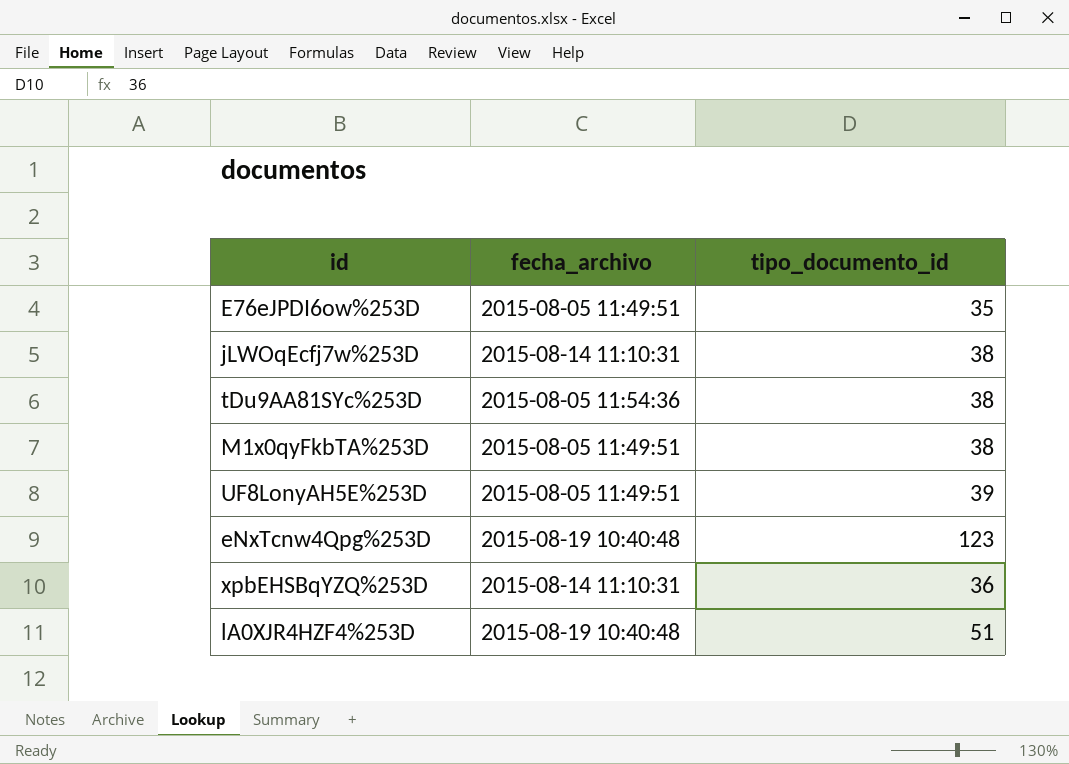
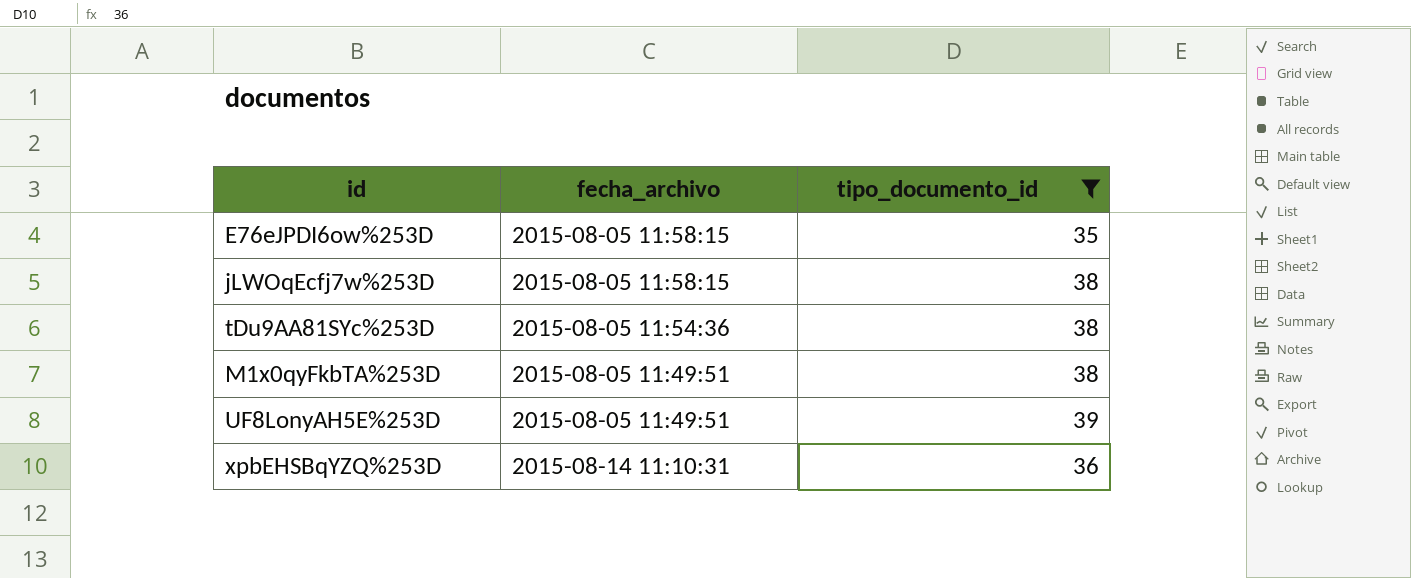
filter: none -> tipo_documento_id <= 39
E76eJPDI6ow%253D | fecha_archivo: 2015-08-05 11:49:51 -> 2015-08-05 11:58:15
jLWOqEcfj7w%253D | fecha_archivo: 2015-08-14 11:10:31 -> 2015-08-05 11:58:15

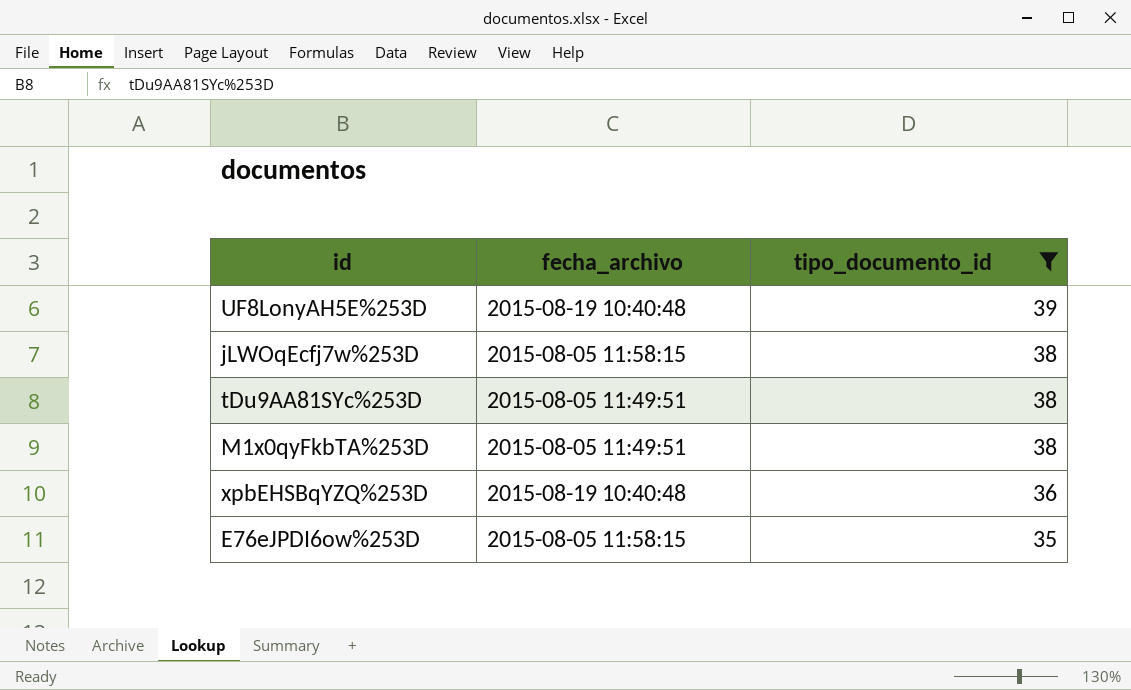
row order: none -> tipo_documento_id descending
UF8LonyAH5E%253D | fecha_archivo: 2015-08-05 11:49:51 -> 2015-08-19 10:40:48
tDu9AA81SYc%253D | fecha_archivo: 2015-08-05 11:54:36 -> 2015-08-05 11:49:51
xpbEHSBqYZQ%253D | fecha_archivo: 2015-08-14 11:10:31 -> 2015-08-19 10:40:48

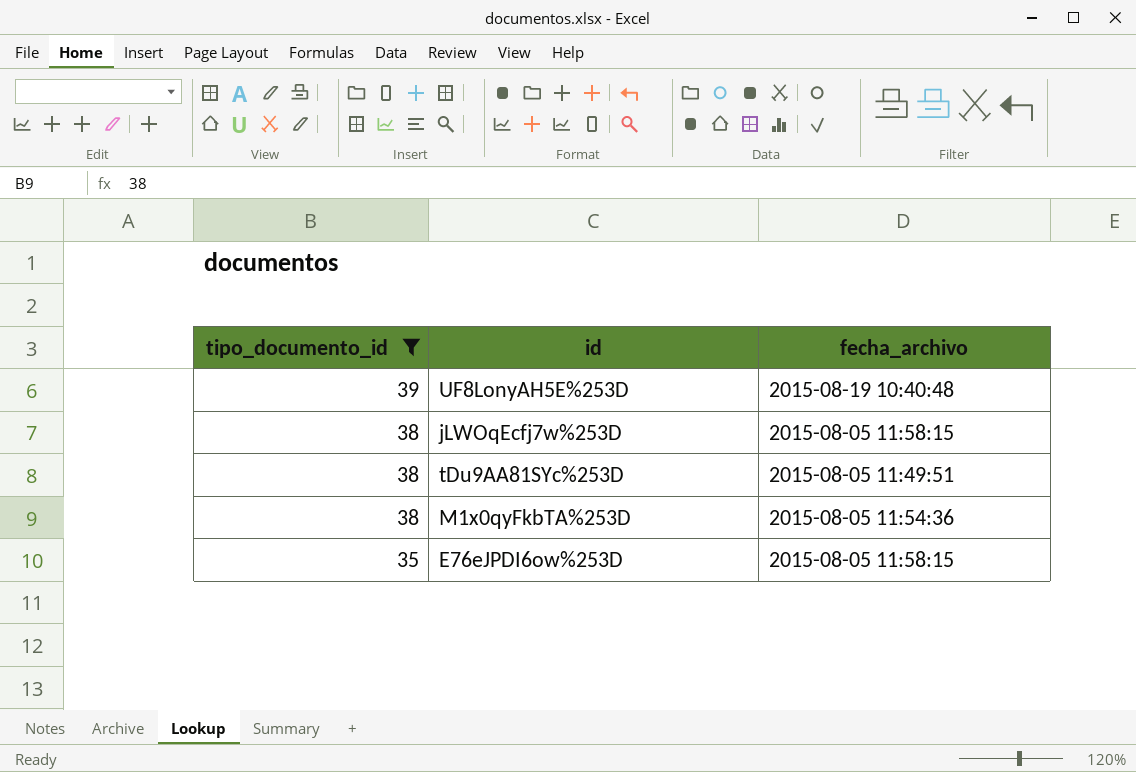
column tipo_documento_id | position: 3 -> 1
row xpbEHSBqYZQ%253D: 2015-08-19 10:40:48 | 36 -> none
M1x0qyFkbTA%253D | fecha_archivo: 2015-08-05 11:49:51 -> 2015-08-05 11:54:36

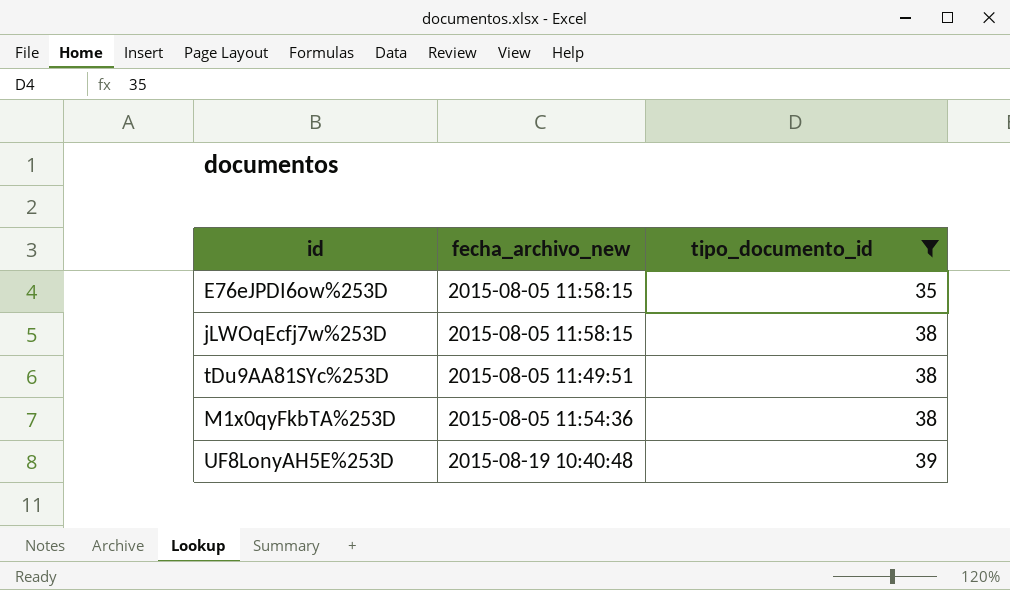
row order: tipo_documento_id descending -> tipo_documento_id ascending
column name: fecha_archivo -> fecha_archivo_new
column tipo_documento_id | position: 1 -> 3

